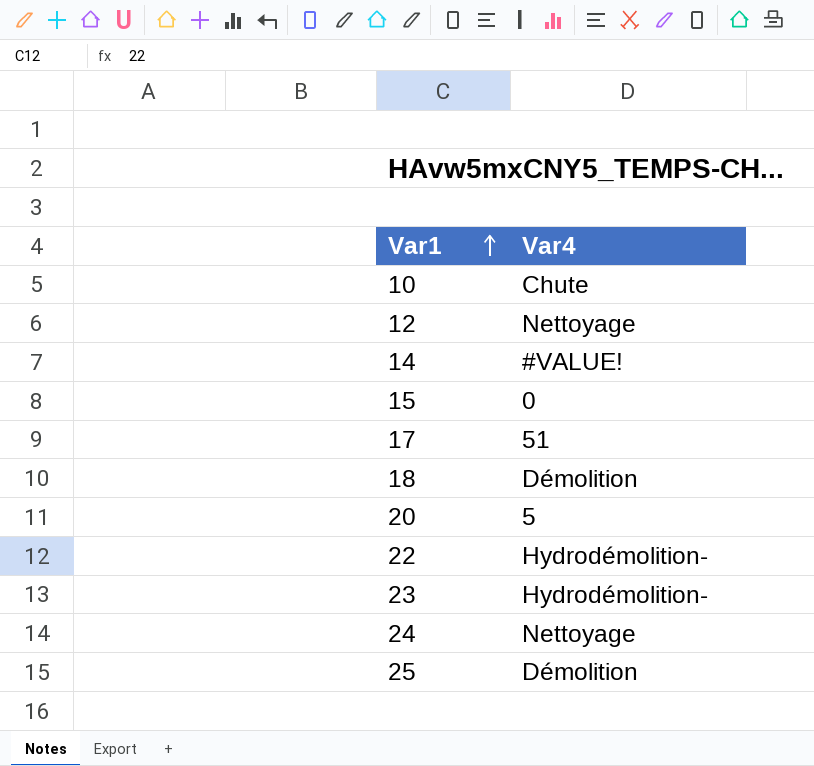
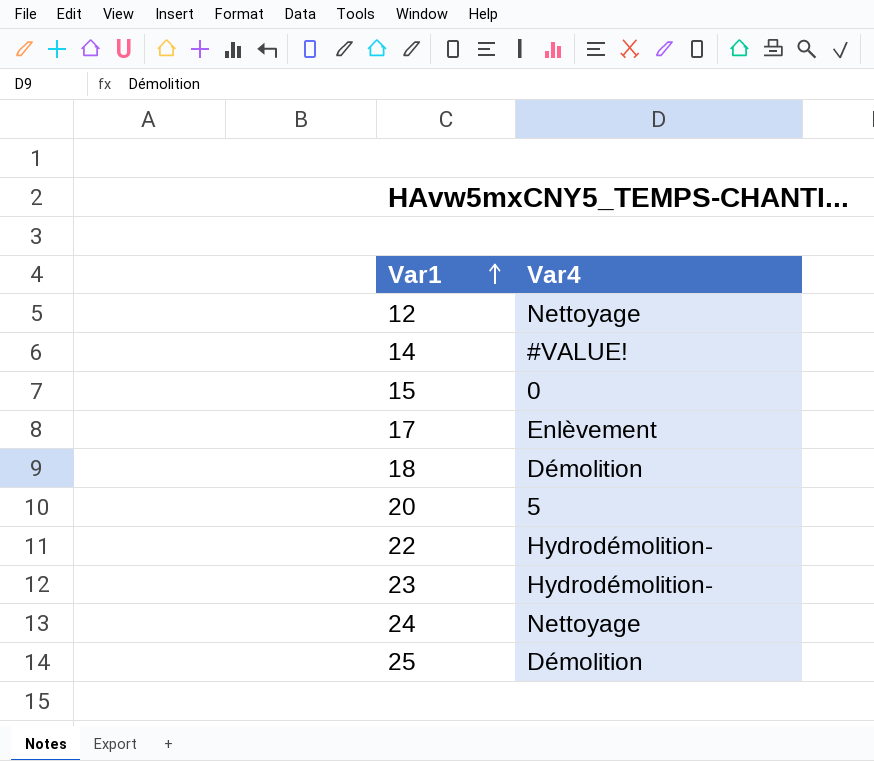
row 10: Chute -> none
17 | Var4: 51 -> Enlèvement

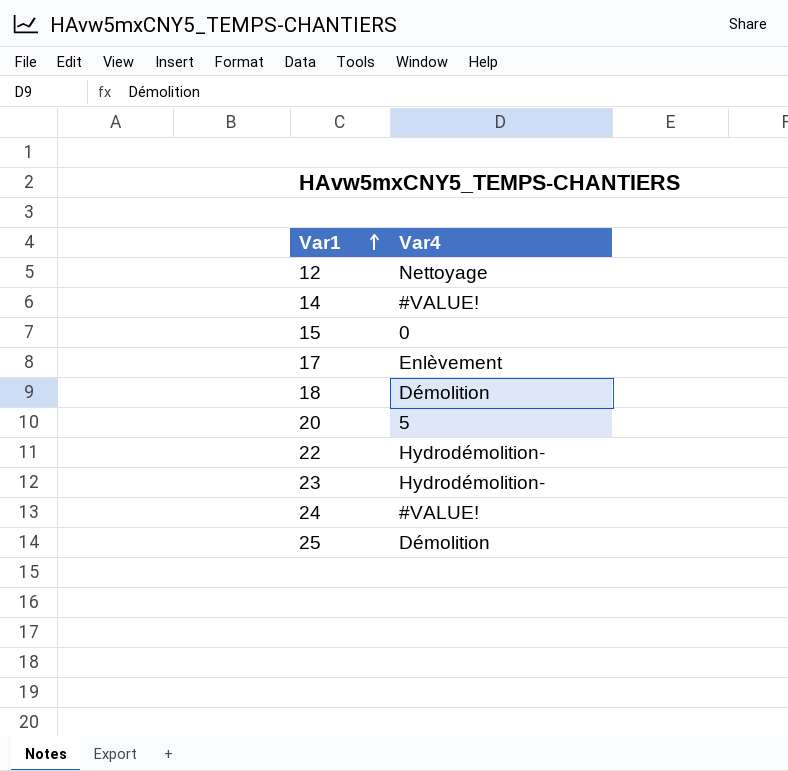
24 | Var4: Nettoyage -> #VALUE!

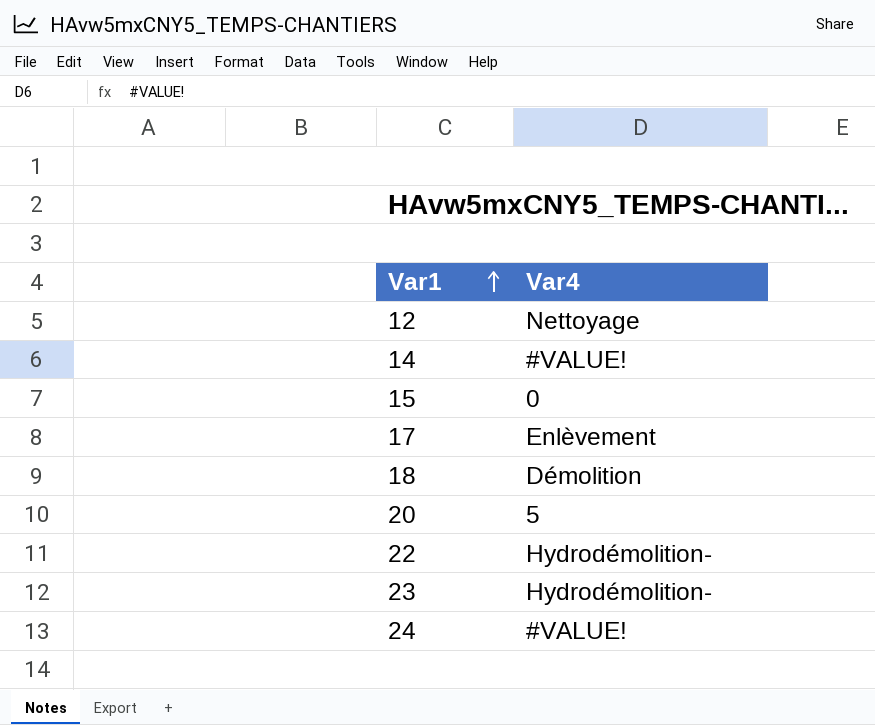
row 25: Démolition -> none

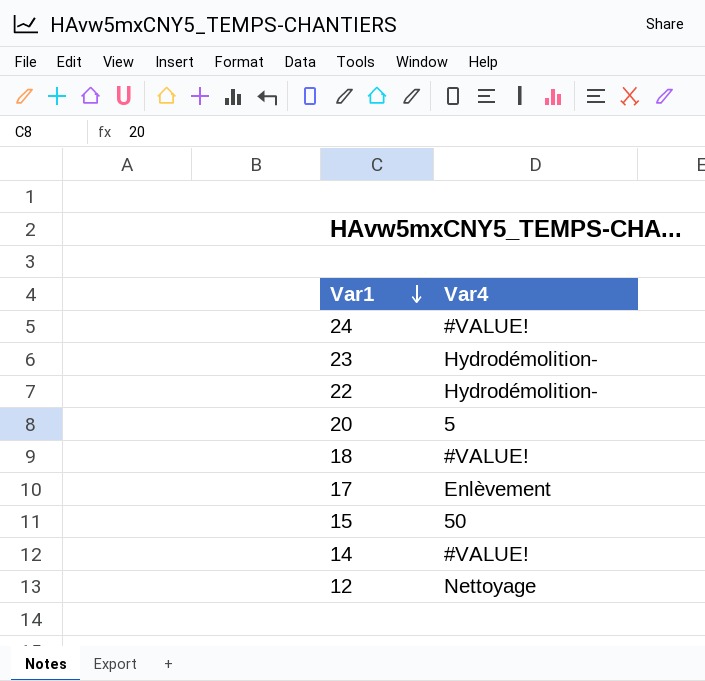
row order: Var1 ascending -> Var1 descending
18 | Var4: Démolition -> #VALUE!
15 | Var4: 0 -> 50

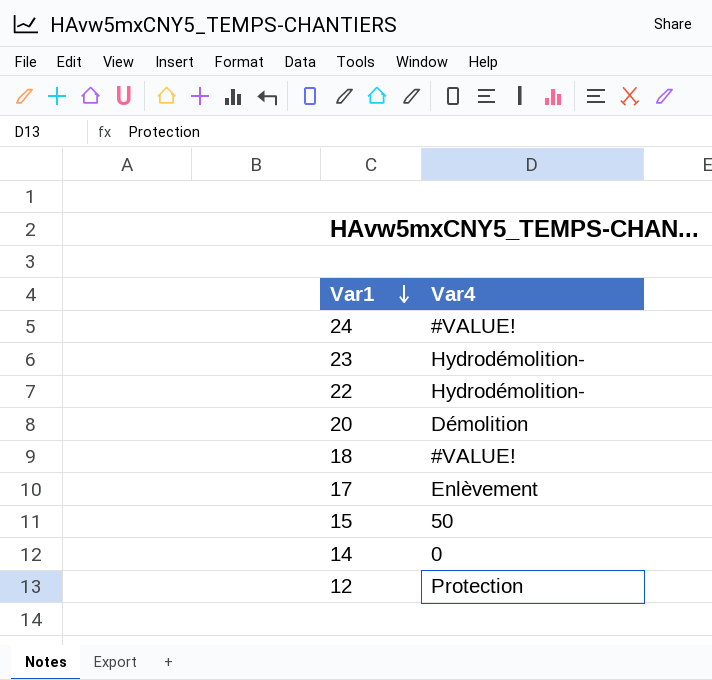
20 | Var4: 5 -> Démolition
14 | Var4: #VALUE! -> 0
12 | Var4: Nettoyage -> Protection

